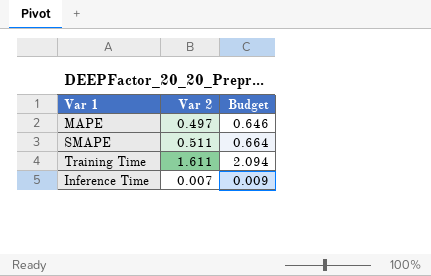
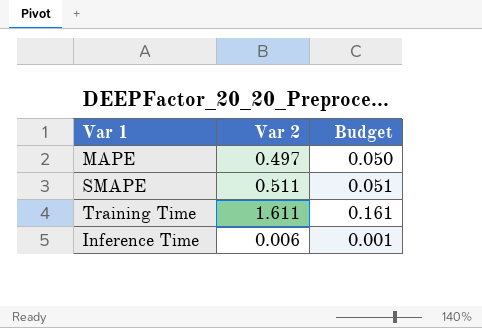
column Budget | formula: [Var 2] * 1.3 -> [Var 2] * 0.1
Inference Time | Var 2: 0.007 -> 0.006

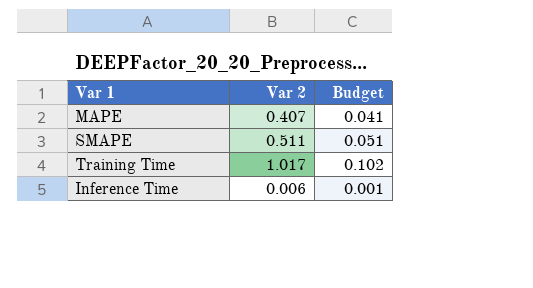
MAPE | Var 2: 0.497 -> 0.407
MAPE | Budget: 0.050 -> 0.041
Training Time | Var 2: 1.611 -> 1.017
Training Time | Budget: 0.161 -> 0.102

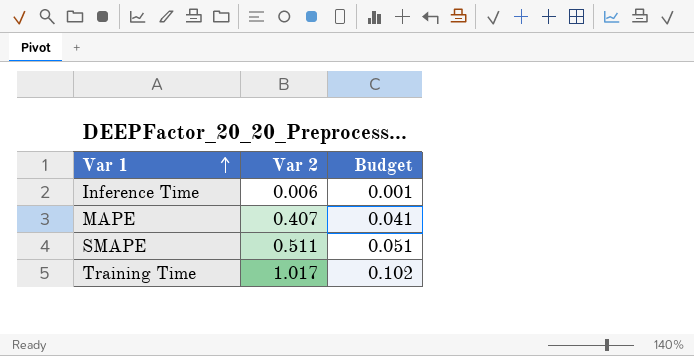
row order: none -> Var 1 ascending

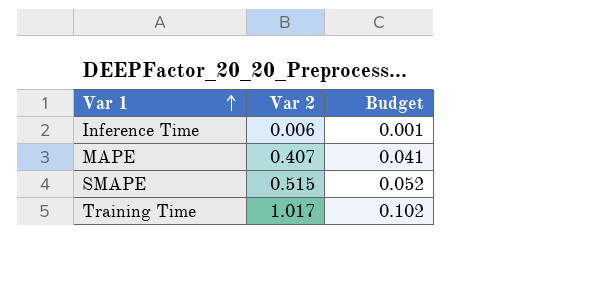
SMAPE | Var 2: 0.511 -> 0.515
SMAPE | Budget: 0.051 -> 0.052

